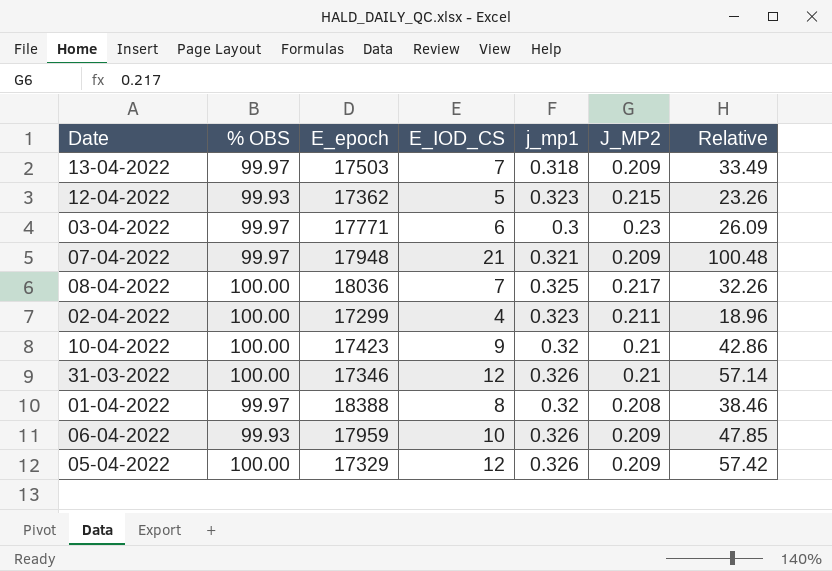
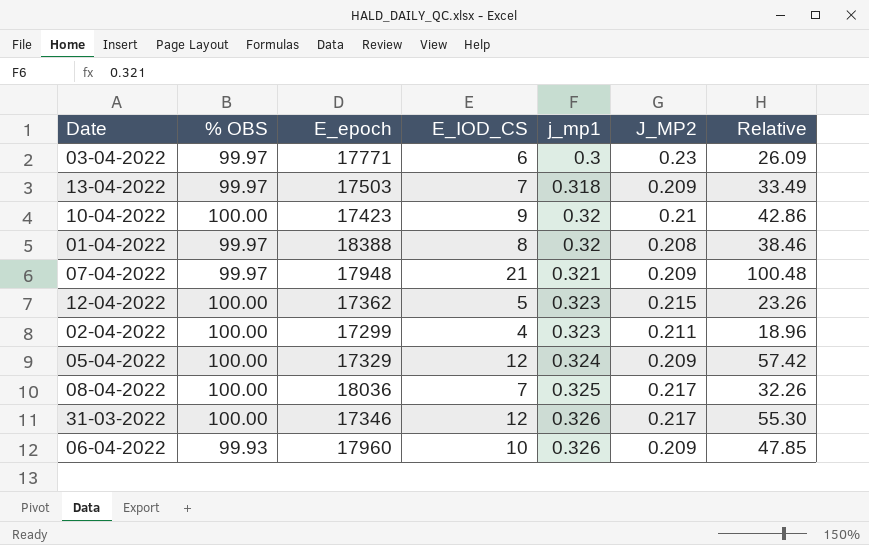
row order: none -> j_mp1 ascending
12-04-2022 | % OBS: 99.93 -> 100.00
05-04-2022 | j_mp1: 0.326 -> 0.324
31-03-2022 | J_MP2: 0.21 -> 0.217
31-03-2022 | Relative: 57.14 -> 55.30
06-04-2022 | E_epoch: 17959 -> 17960

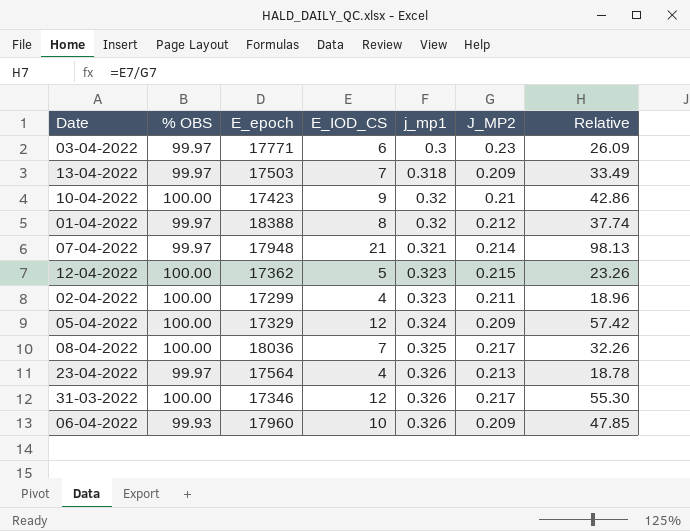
01-04-2022 | J_MP2: 0.208 -> 0.212
01-04-2022 | Relative: 38.46 -> 37.74
07-04-2022 | J_MP2: 0.209 -> 0.214
07-04-2022 | Relative: 100.48 -> 98.13
row 23-04-2022: none -> 99.97 | 17564 | 4 | 0.326 | 0.213 | 18.78

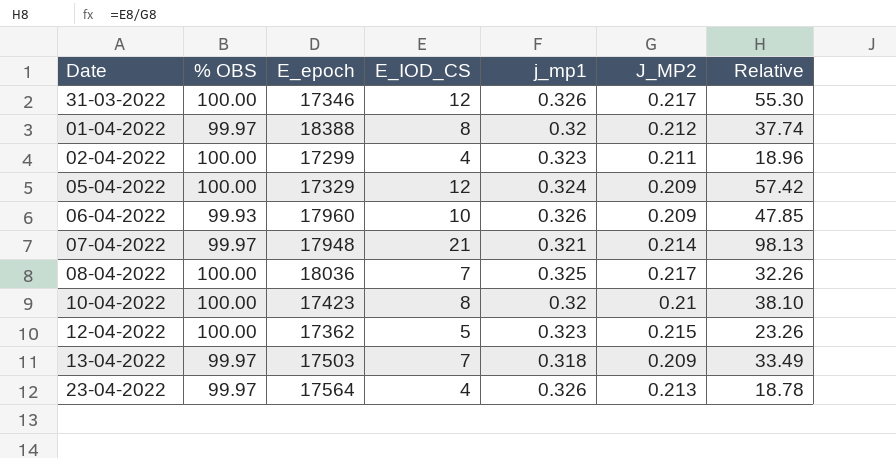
row order: j_mp1 ascending -> Date ascending
row 03-04-2022: 99.97 | 17771 | 6 | 0.3 | 0.23 | 26.09 -> none
10-04-2022 | E_IOD_CS: 9 -> 8
10-04-2022 | Relative: 42.86 -> 38.10

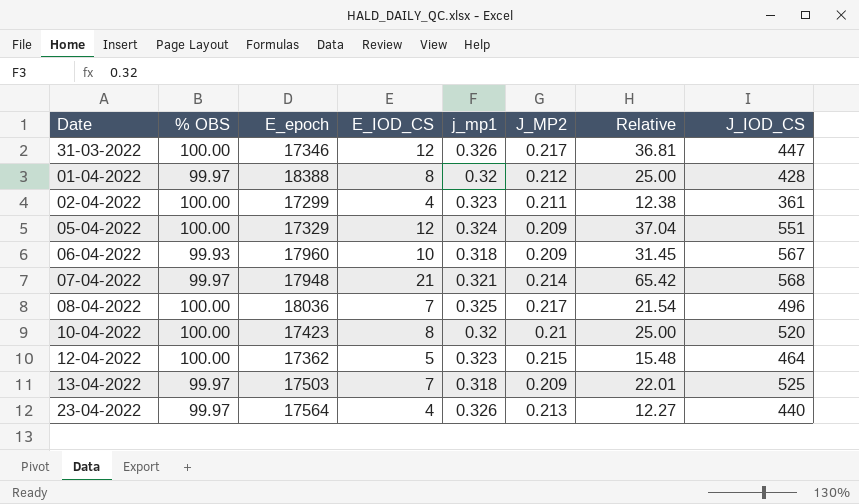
column Relative | formula: [E_IOD_CS] / [J_MP2] -> [E_IOD_CS] / [j_mp1]
column J_IOD_CS | position: none -> 8
06-04-2022 | j_mp1: 0.326 -> 0.318

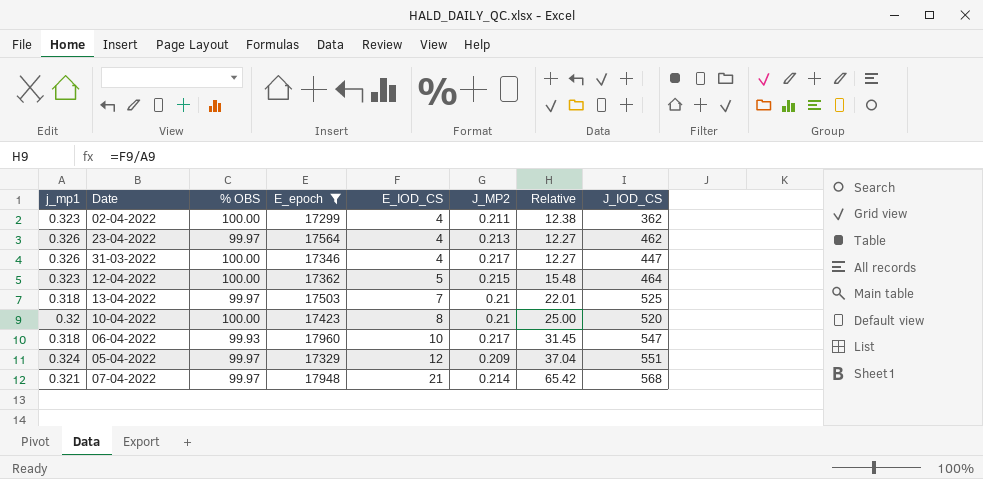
filter: none -> E_epoch <= 17960
row order: Date ascending -> E_IOD_CS ascending
column j_mp1 | position: 5 -> 1
02-04-2022 | J_IOD_CS: 361 -> 362
23-04-2022 | J_IOD_CS: 440 -> 462
31-03-2022 | E_IOD_CS: 12 -> 4
31-03-2022 | Relative: 36.81 -> 12.27
13-04-2022 | J_MP2: 0.209 -> 0.21
06-04-2022 | J_MP2: 0.209 -> 0.217
06-04-2022 | J_IOD_CS: 567 -> 547
05-04-2022 | % OBS: 100.00 -> 99.97

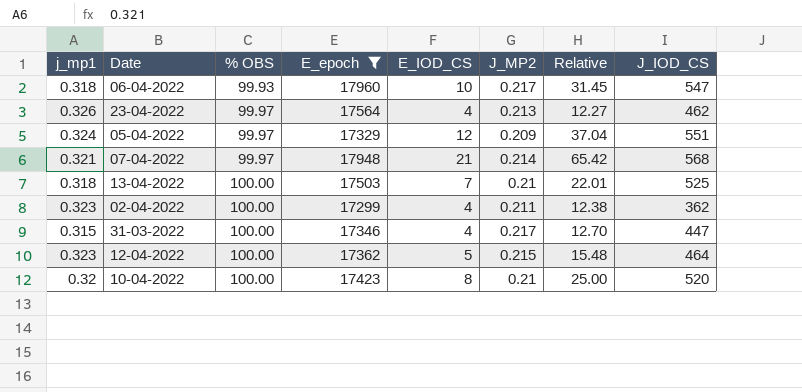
row order: E_IOD_CS ascending -> % OBS ascending
13-04-2022 | % OBS: 99.97 -> 100.00
31-03-2022 | j_mp1: 0.326 -> 0.315
31-03-2022 | Relative: 12.27 -> 12.70

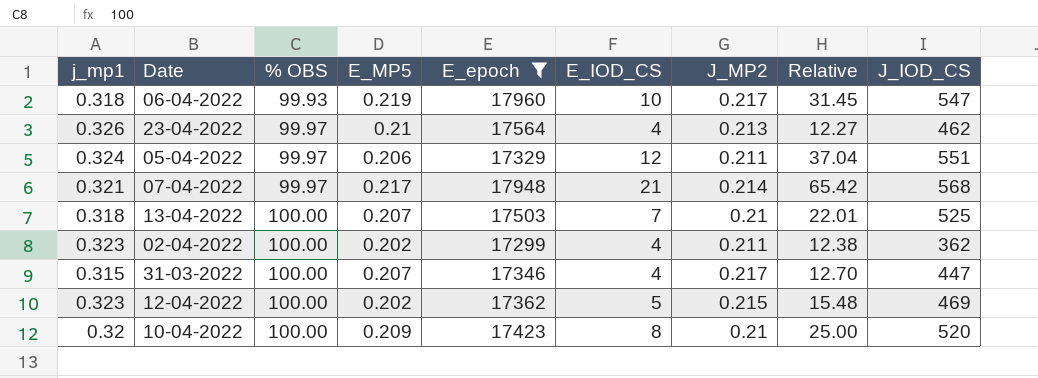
column E_MP5 | position: none -> 4
05-04-2022 | J_MP2: 0.209 -> 0.211
12-04-2022 | J_IOD_CS: 464 -> 469

